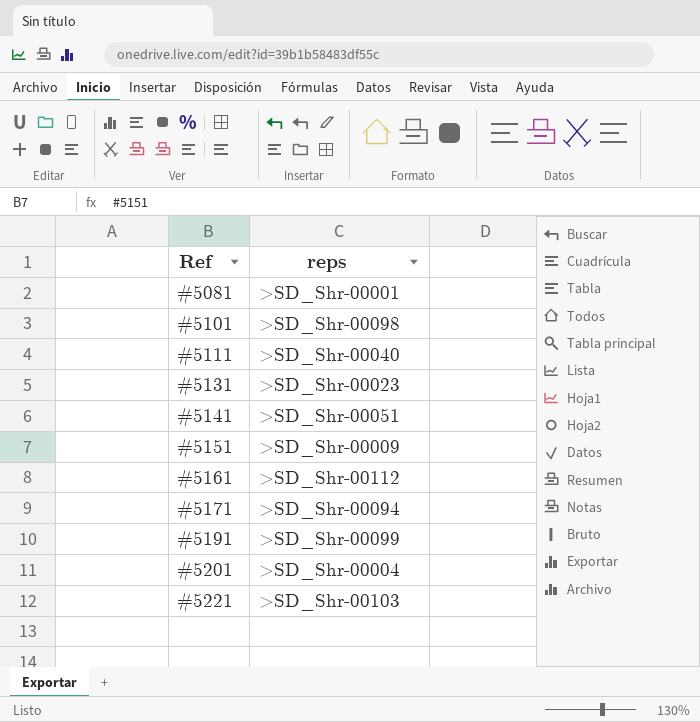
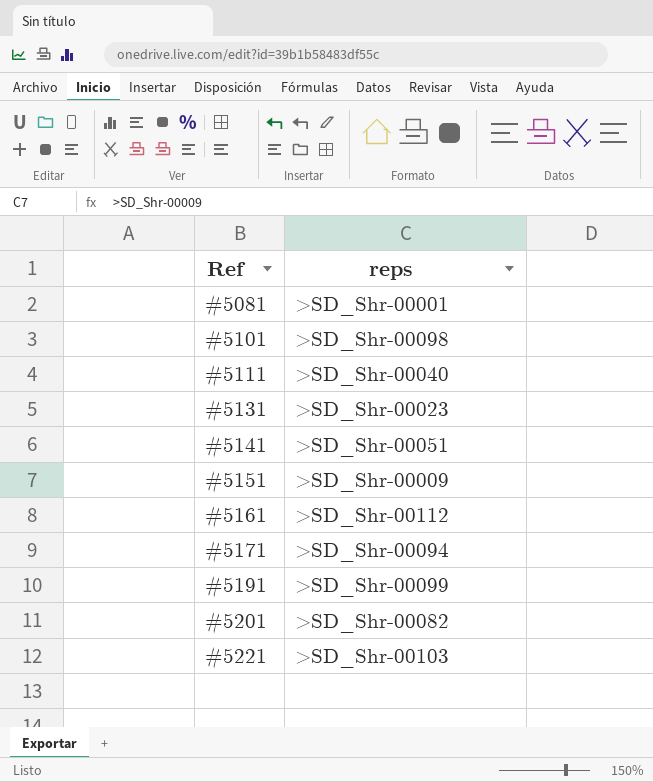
#5201 | reps: >SD_Shr-00004 -> >SD_Shr-00082

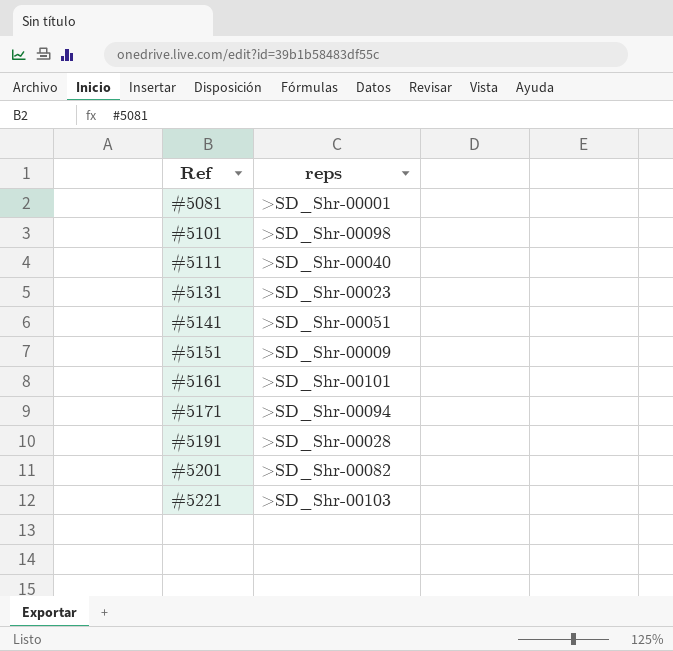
#5161 | reps: >SD_Shr-00112 -> >SD_Shr-00101
#5191 | reps: >SD_Shr-00099 -> >SD_Shr-00028

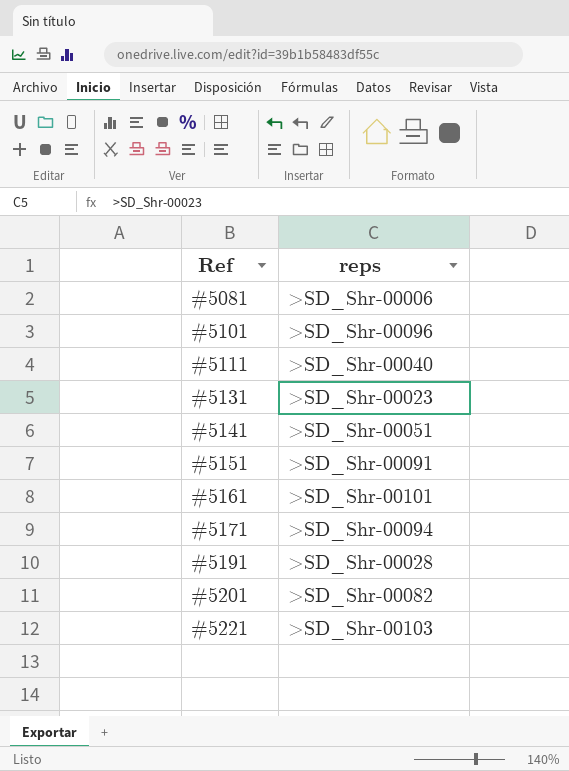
#5081 | reps: >SD_Shr-00001 -> >SD_Shr-00006
#5101 | reps: >SD_Shr-00098 -> >SD_Shr-00096
#5151 | reps: >SD_Shr-00009 -> >SD_Shr-00091

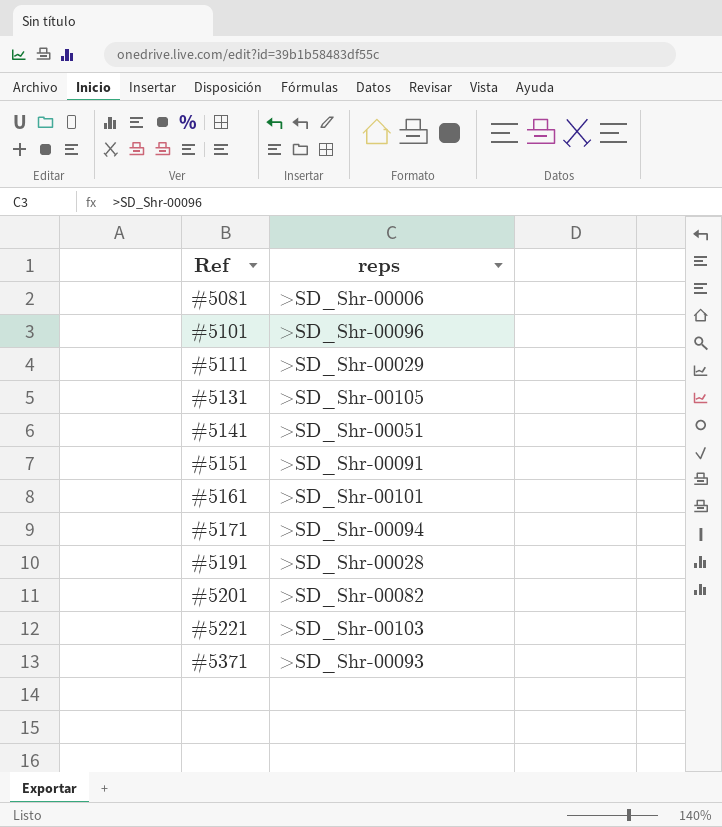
#5111 | reps: >SD_Shr-00040 -> >SD_Shr-00029
#5131 | reps: >SD_Shr-00023 -> >SD_Shr-00105
row #5371: none -> >SD_Shr-00093

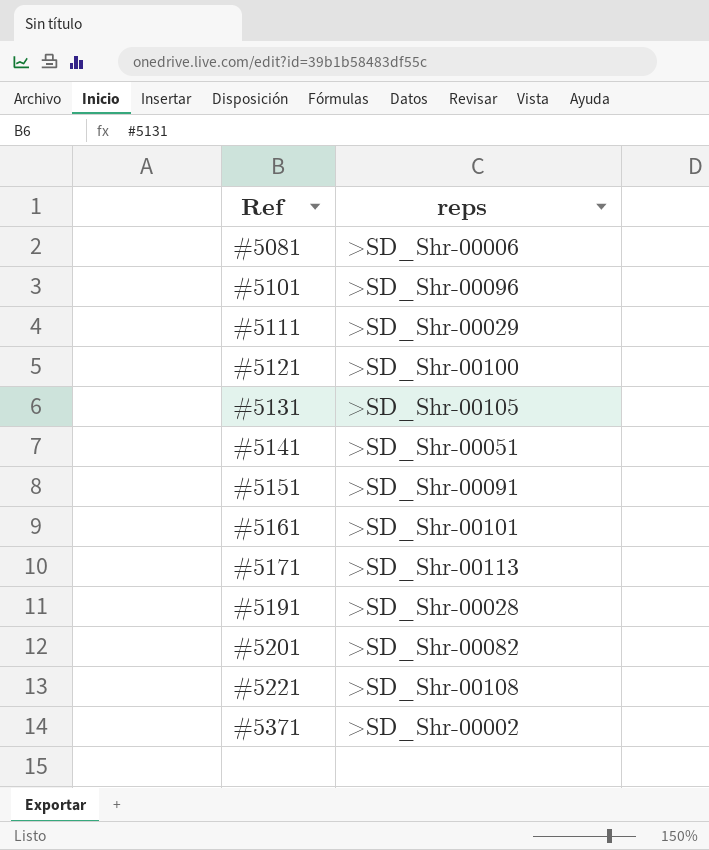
row #5121: none -> >SD_Shr-00100
#5171 | reps: >SD_Shr-00094 -> >SD_Shr-00113
#5221 | reps: >SD_Shr-00103 -> >SD_Shr-00108
#5371 | reps: >SD_Shr-00093 -> >SD_Shr-00002

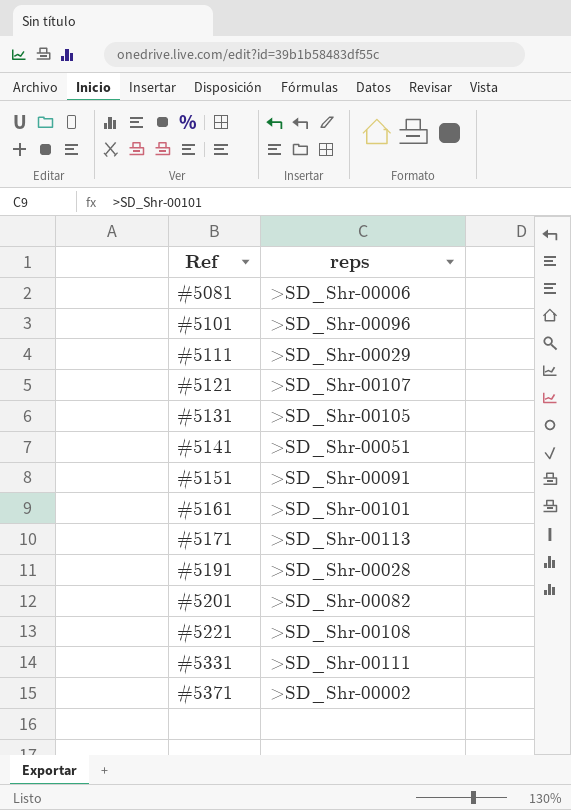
#5121 | reps: >SD_Shr-00100 -> >SD_Shr-00107
row #5331: none -> >SD_Shr-00111

